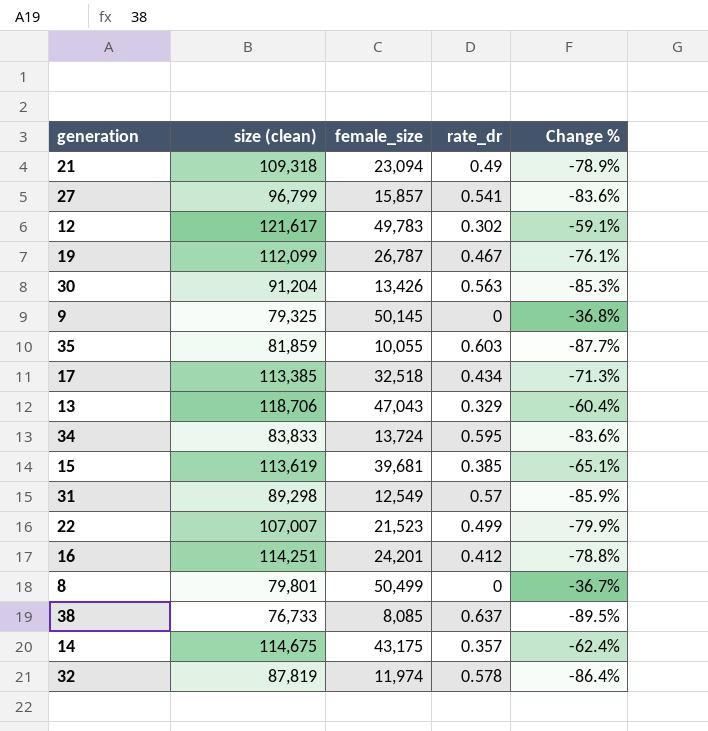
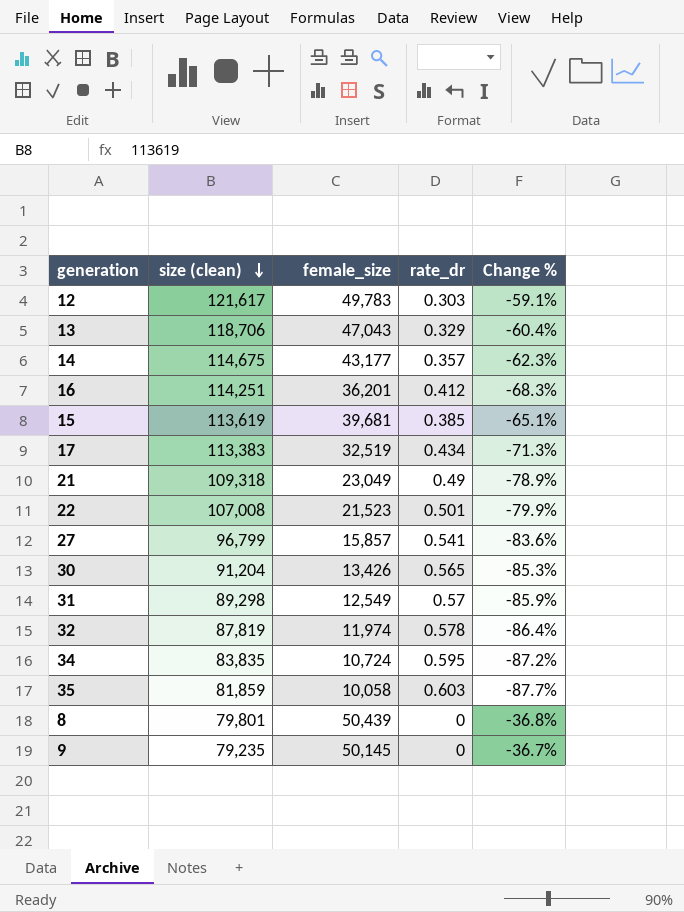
row order: none -> size (clean) descending
row 19: 112,099 | 26,787 | 0.467 | -76.1% -> none
row 38: 76,733 | 8,085 | 0.637 | -89.5% -> none
12 | rate_dr: 0.302 -> 0.303
14 | female_size: 43,175 -> 43,177
14 | Change %: -62.4% -> -62.3%
16 | female_size: 24,201 -> 36,201
16 | Change %: -78.8% -> -68.3%
17 | size (clean): 113,385 -> 113,383
17 | female_size: 32,518 -> 32,519
21 | female_size: 23,094 -> 23,049
22 | size (clean): 107,007 -> 107,008
22 | rate_dr: 0.499 -> 0.501
30 | rate_dr: 0.563 -> 0.565
34 | size (clean): 83,833 -> 83,835
34 | female_size: 13,724 -> 10,724
34 | Change %: -83.6% -> -87.2%
35 | female_size: 10,055 -> 10,058
8 | female_size: 50,499 -> 50,439
8 | Change %: -36.7% -> -36.8%
9 | size (clean): 79,325 -> 79,235
9 | Change %: -36.8% -> -36.7%

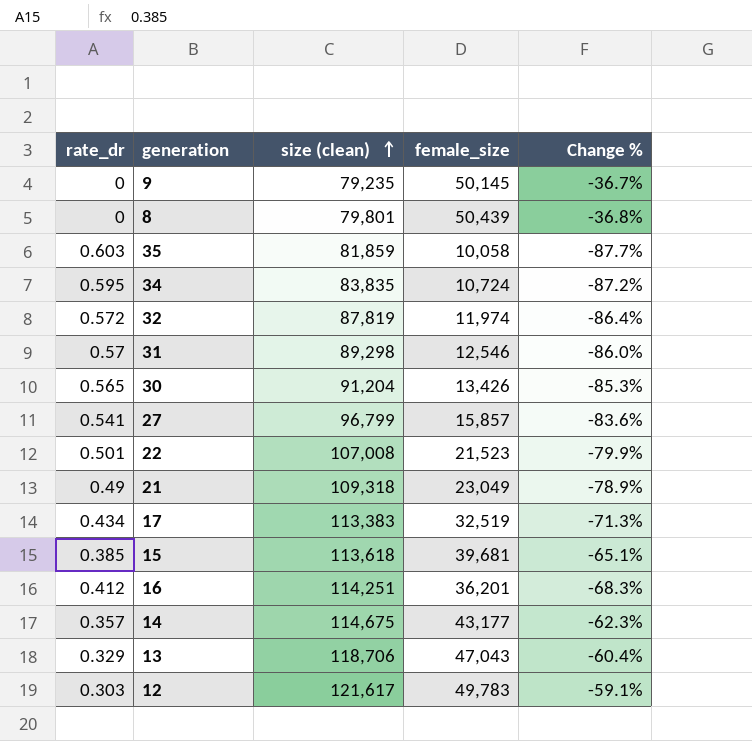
row order: size (clean) descending -> size (clean) ascending
column rate_dr | position: 4 -> 1
32 | rate_dr: 0.578 -> 0.572
31 | female_size: 12,549 -> 12,546
31 | Change %: -85.9% -> -86.0%
15 | size (clean): 113,619 -> 113,618

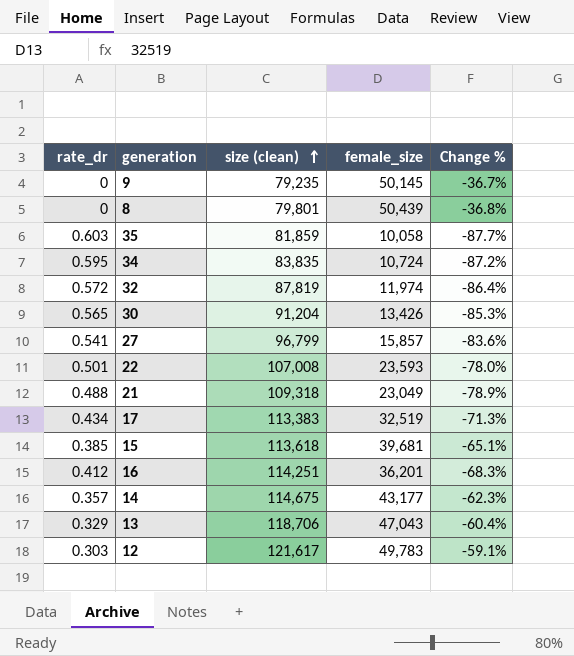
row 31: 0.57 | 89,298 | 12,546 | -86.0% -> none
22 | female_size: 21,523 -> 23,593
22 | Change %: -79.9% -> -78.0%
21 | rate_dr: 0.49 -> 0.488

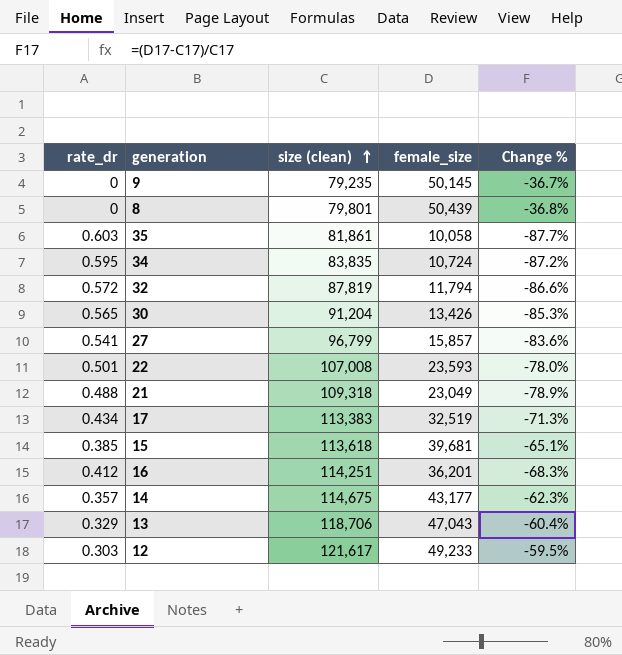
35 | size (clean): 81,859 -> 81,861
32 | female_size: 11,974 -> 11,794
32 | Change %: -86.4% -> -86.6%
12 | female_size: 49,783 -> 49,233
12 | Change %: -59.1% -> -59.5%

